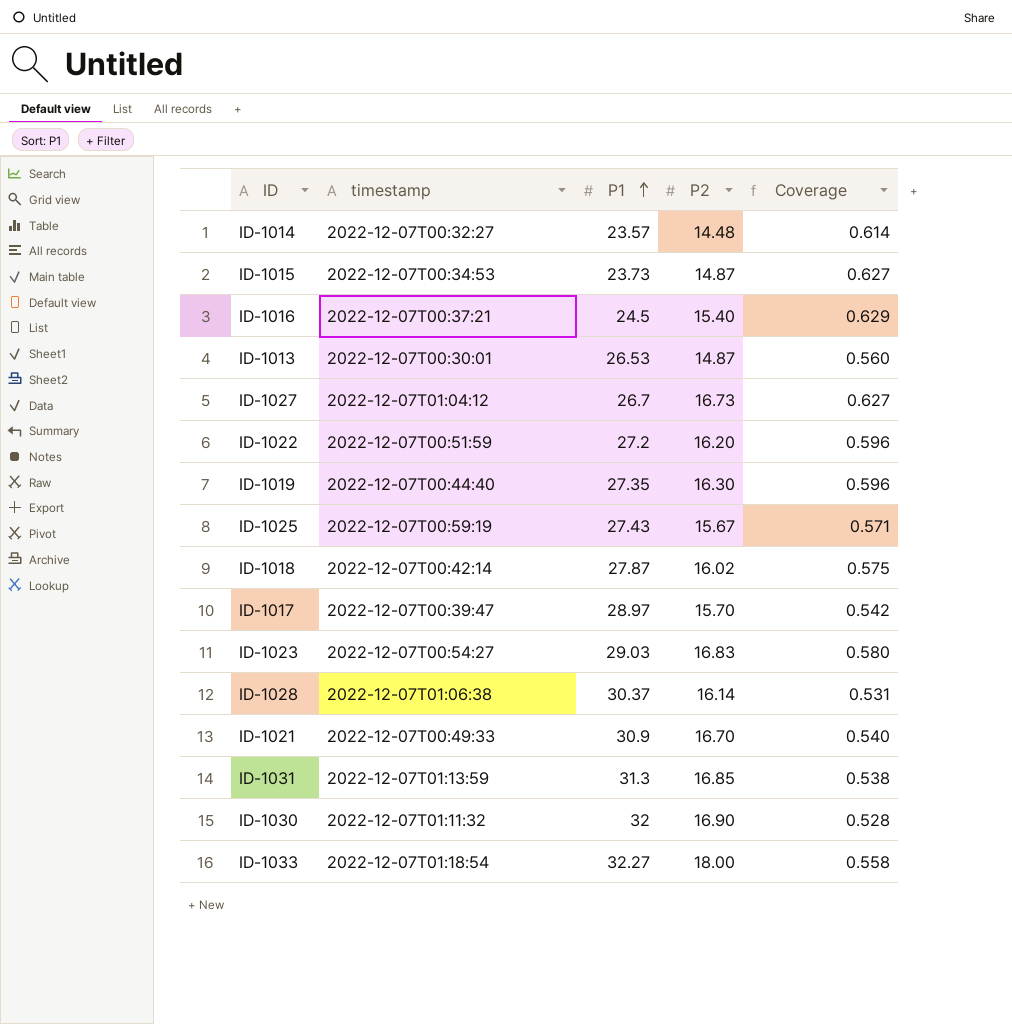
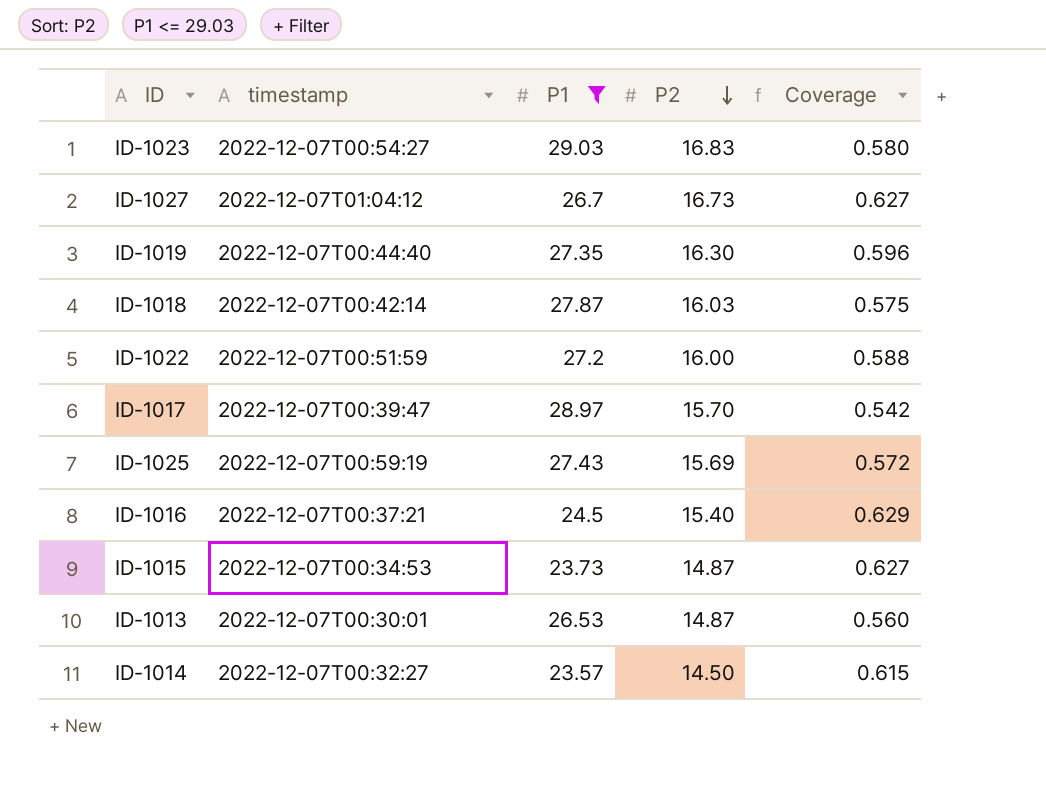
filter: none -> P1 <= 29.03
row order: P1 ascending -> P2 descending
ID-1018 | P2: 16.02 -> 16.03
ID-1022 | P2: 16.20 -> 16.00
ID-1022 | Coverage: 0.596 -> 0.588
ID-1025 | P2: 15.67 -> 15.69
ID-1025 | Coverage: 0.571 -> 0.572
ID-1014 | P2: 14.48 -> 14.50
ID-1014 | Coverage: 0.614 -> 0.615

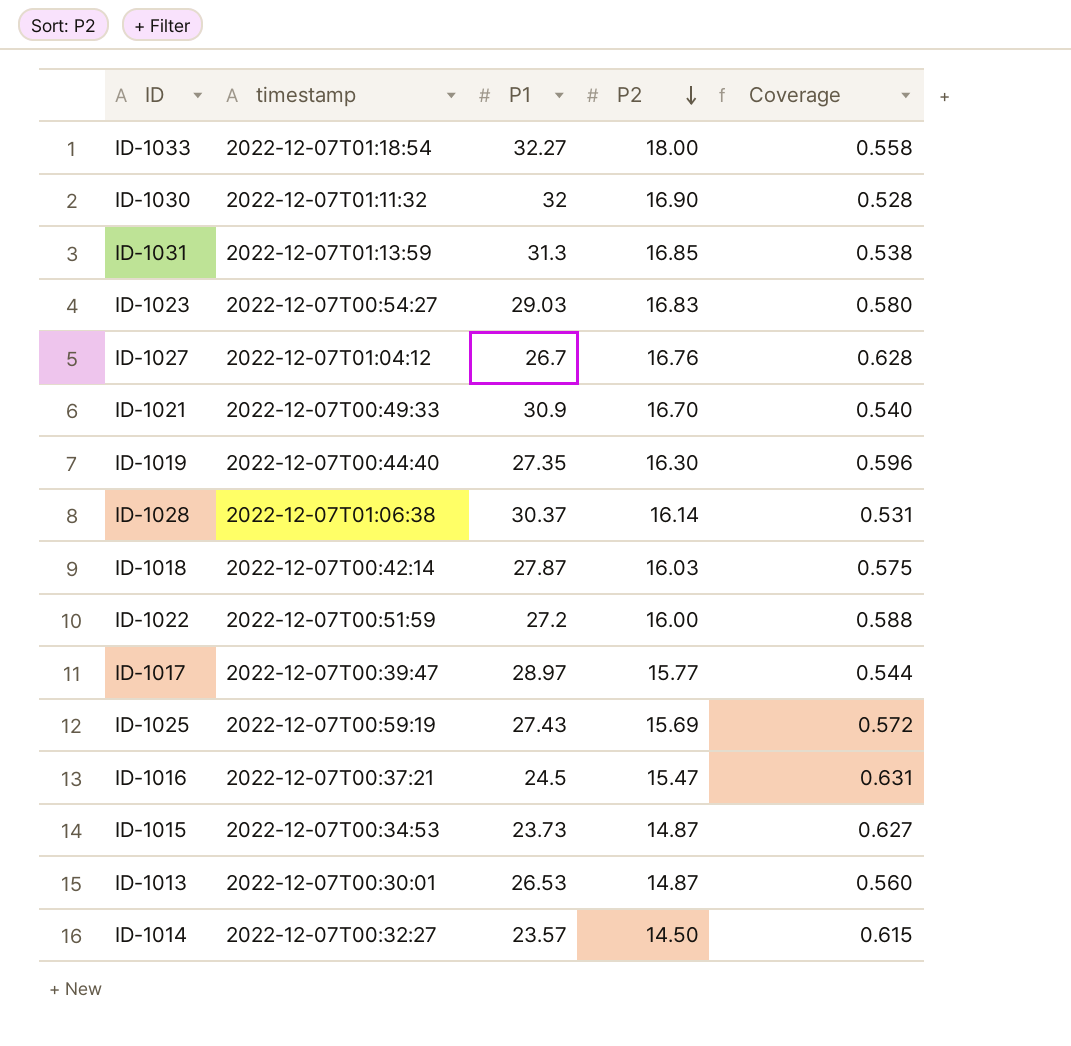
filter: P1 <= 29.03 -> none
ID-1027 | P2: 16.73 -> 16.76
ID-1027 | Coverage: 0.627 -> 0.628
ID-1017 | P2: 15.70 -> 15.77
ID-1017 | Coverage: 0.542 -> 0.544
ID-1016 | P2: 15.40 -> 15.47
ID-1016 | Coverage: 0.629 -> 0.631

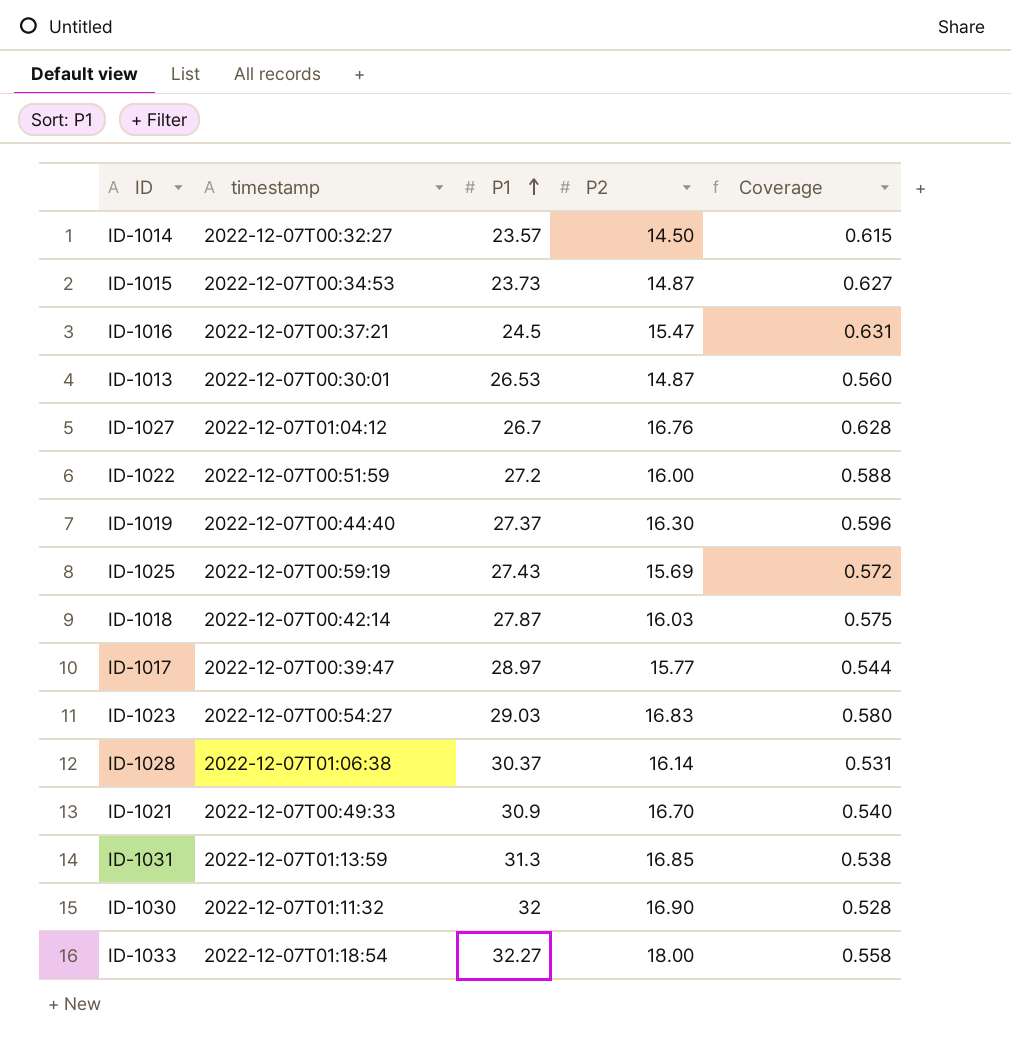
row order: P2 descending -> P1 ascending
ID-1019 | P1: 27.35 -> 27.37

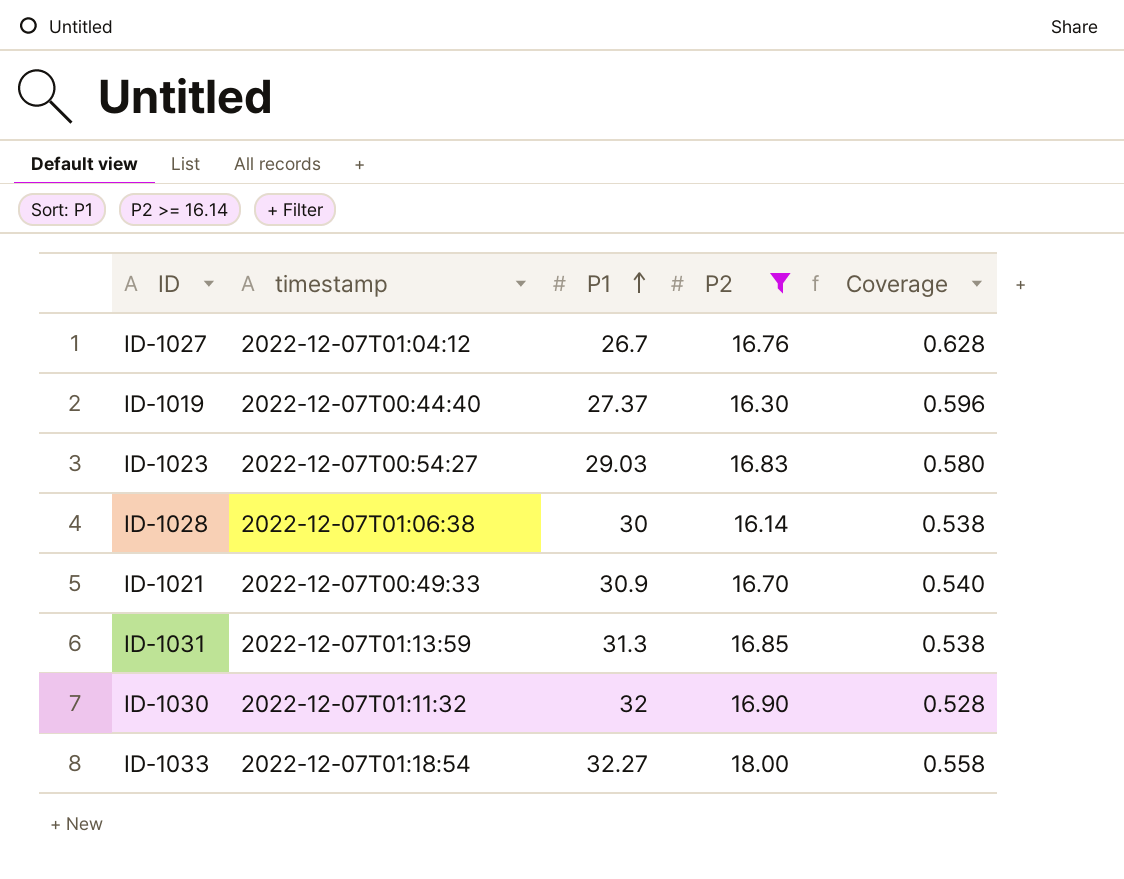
filter: none -> P2 >= 16.14
ID-1028 | P1: 30.37 -> 30
ID-1028 | Coverage: 0.531 -> 0.538

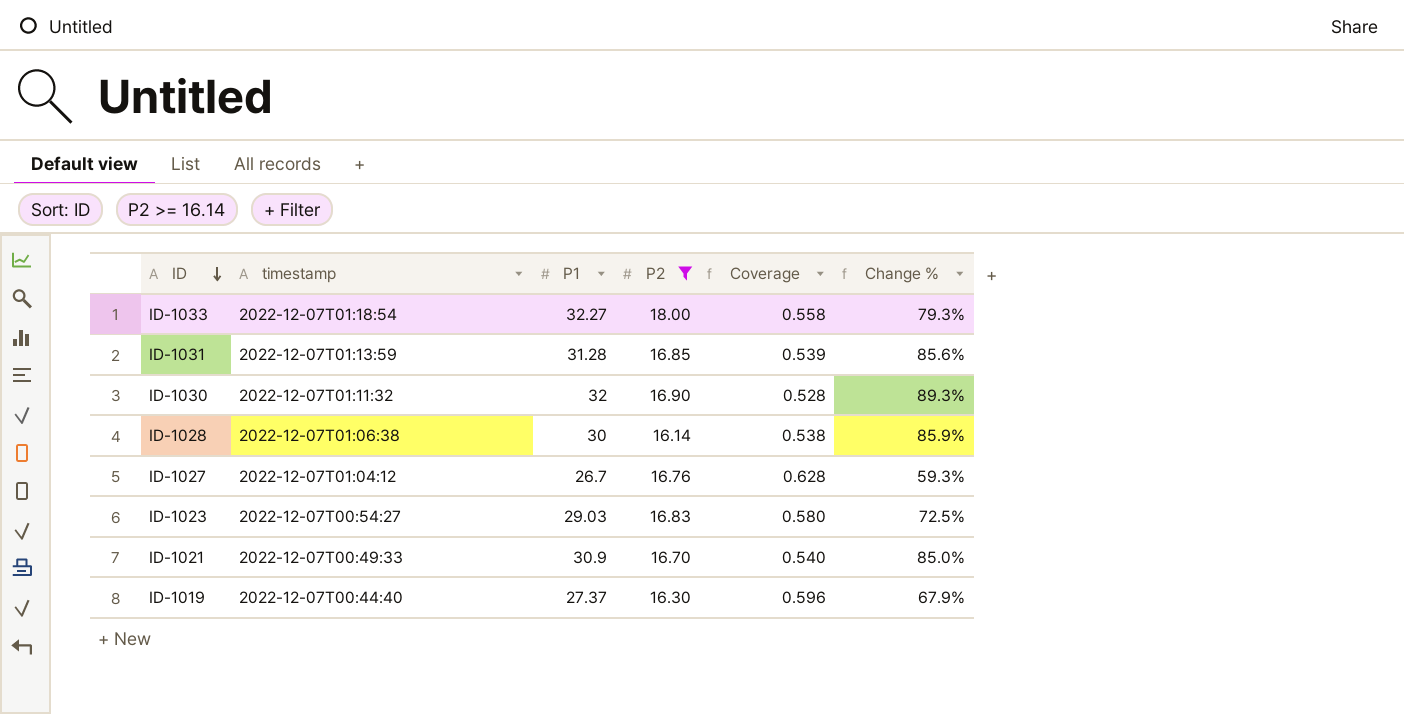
row order: P1 ascending -> ID descending
column Change % | formula: none -> ([P1] - [P2]) / [P2]
ID-1031 | P1: 31.3 -> 31.28
ID-1031 | Coverage: 0.538 -> 0.539

